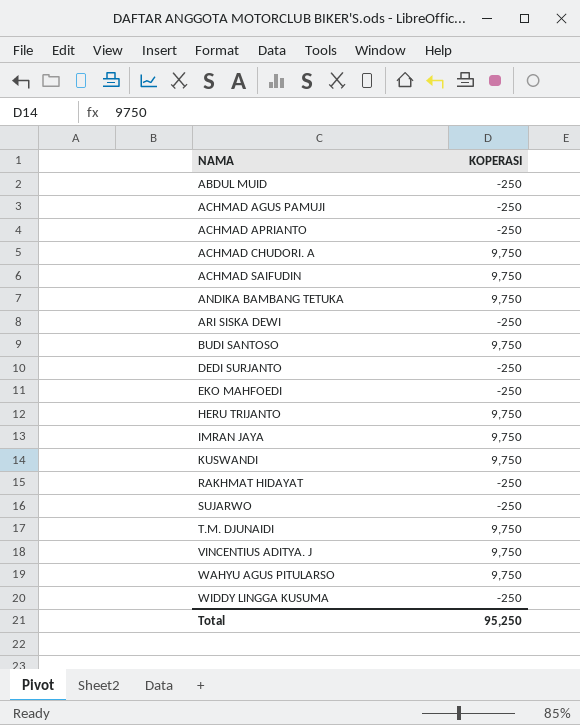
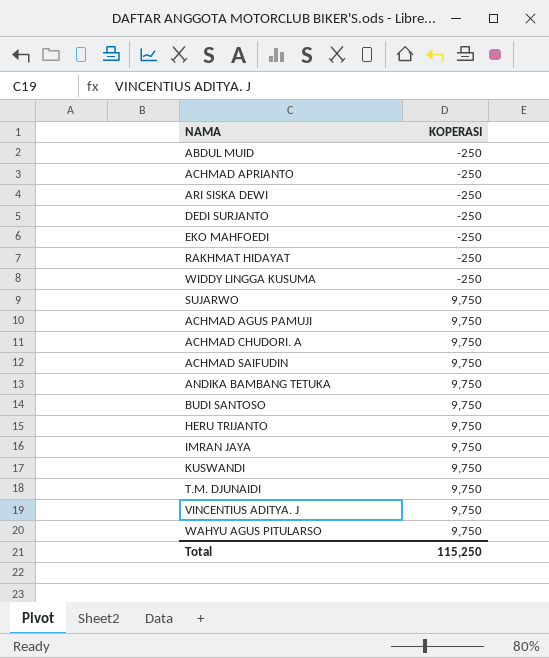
row order: NAMA ascending -> KOPERASI ascending
SUJARWO | KOPERASI: -250 -> 9,750
ACHMAD AGUS PAMUJI | KOPERASI: -250 -> 9,750
Total | KOPERASI: 95,250 -> 115,250

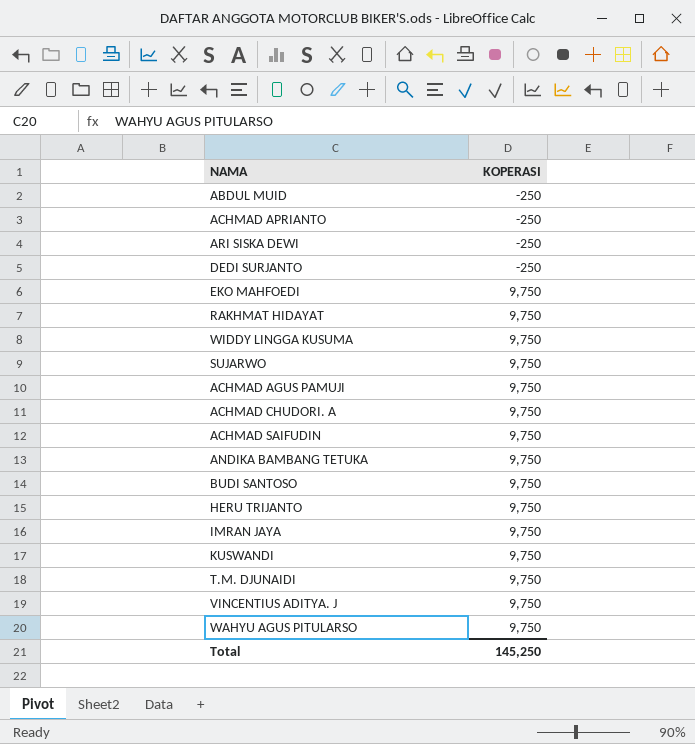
EKO MAHFOEDI | KOPERASI: -250 -> 9,750
RAKHMAT HIDAYAT | KOPERASI: -250 -> 9,750
WIDDY LINGGA KUSUMA | KOPERASI: -250 -> 9,750
Total | KOPERASI: 115,250 -> 145,250

